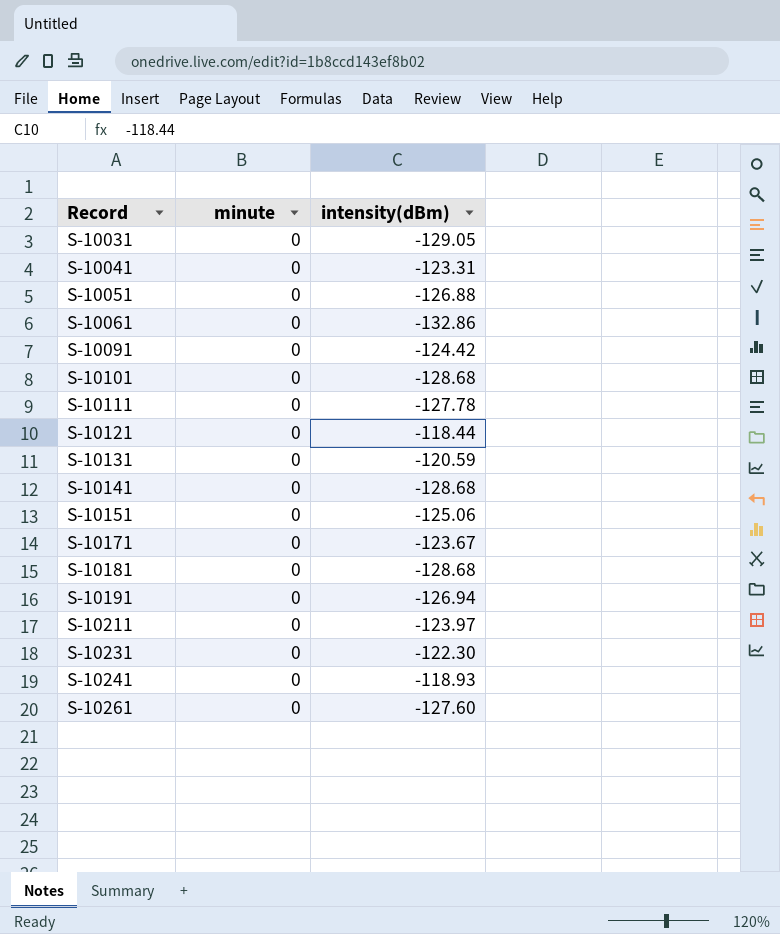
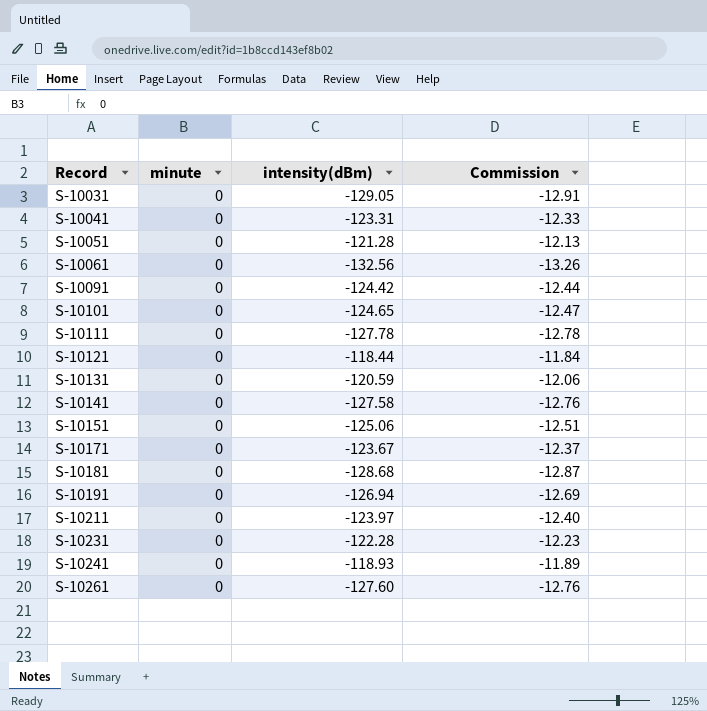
column Commission | formula: none -> [intensity(dBm)] * 0.1
S-10051 | intensity(dBm): -126.88 -> -121.28
S-10061 | intensity(dBm): -132.86 -> -132.56
S-10101 | intensity(dBm): -128.68 -> -124.65
S-10141 | intensity(dBm): -128.68 -> -127.58
S-10231 | intensity(dBm): -122.30 -> -122.28

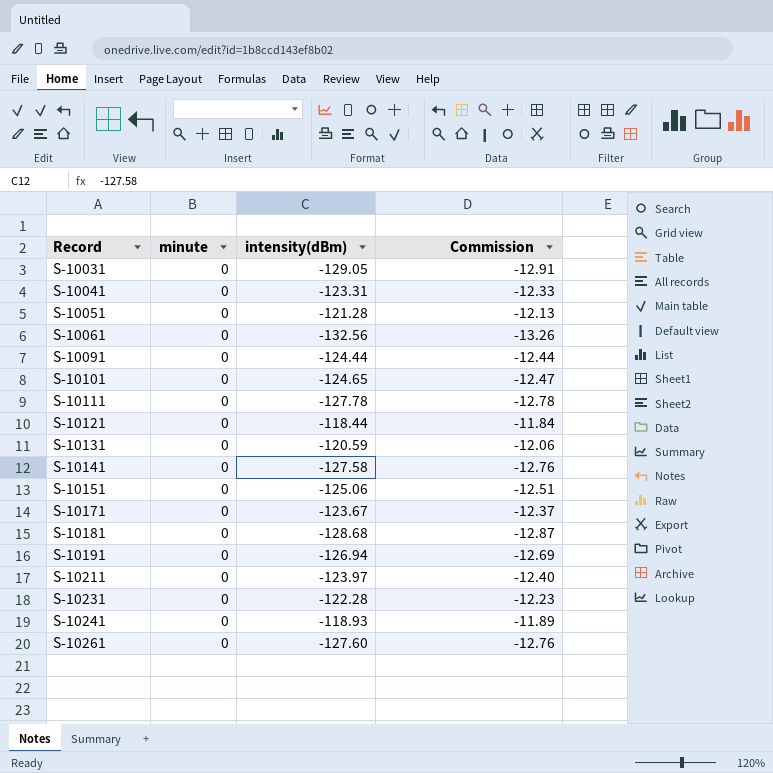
S-10091 | intensity(dBm): -124.42 -> -124.44

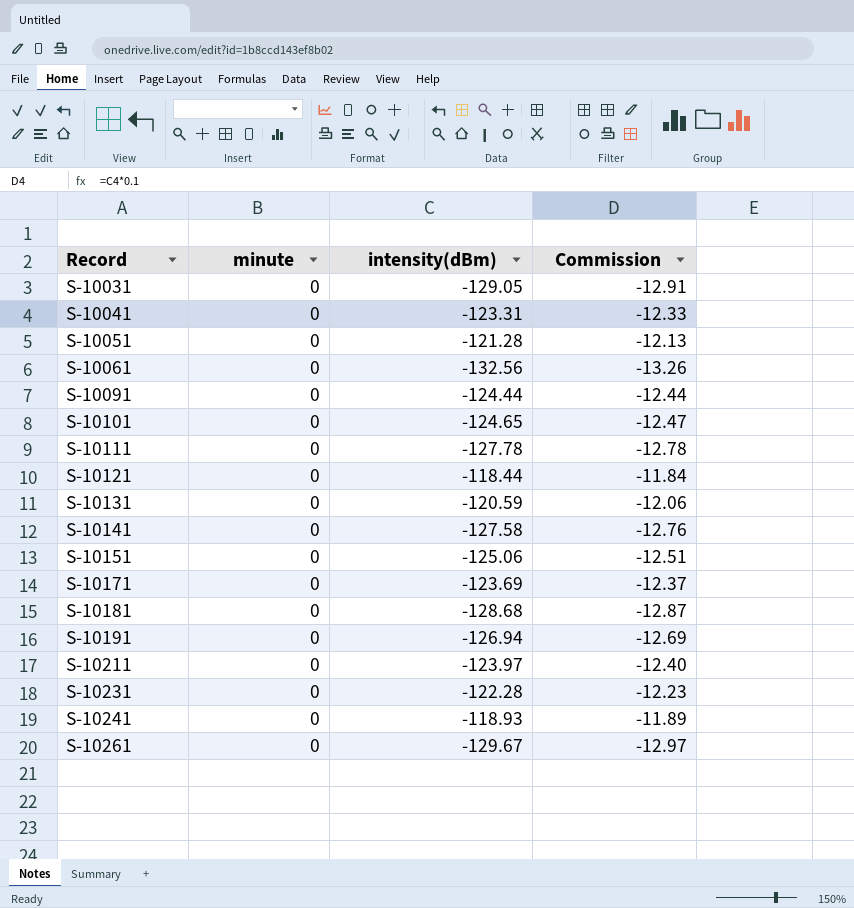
S-10171 | intensity(dBm): -123.67 -> -123.69
S-10261 | intensity(dBm): -127.60 -> -129.67
S-10261 | Commission: -12.76 -> -12.97

